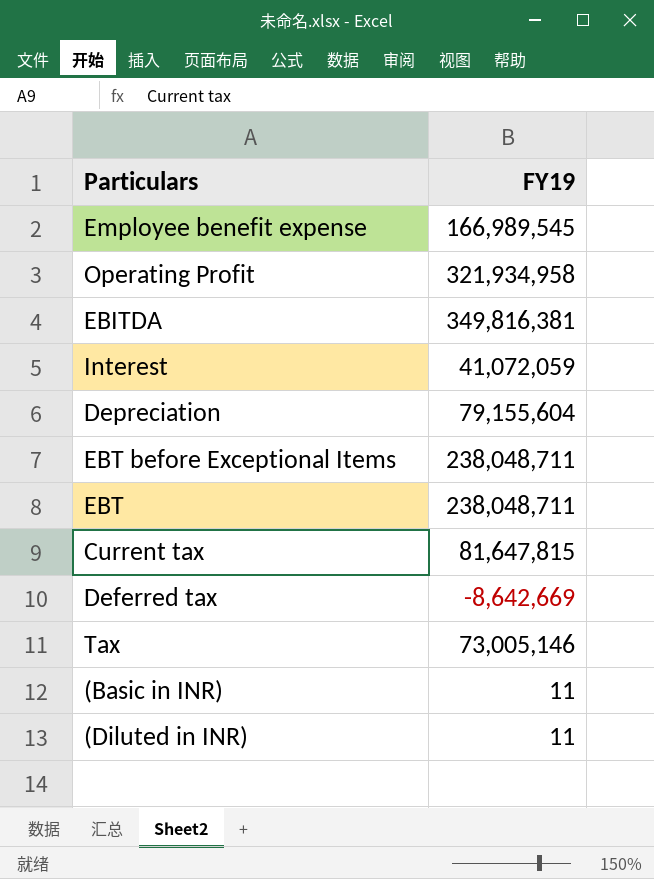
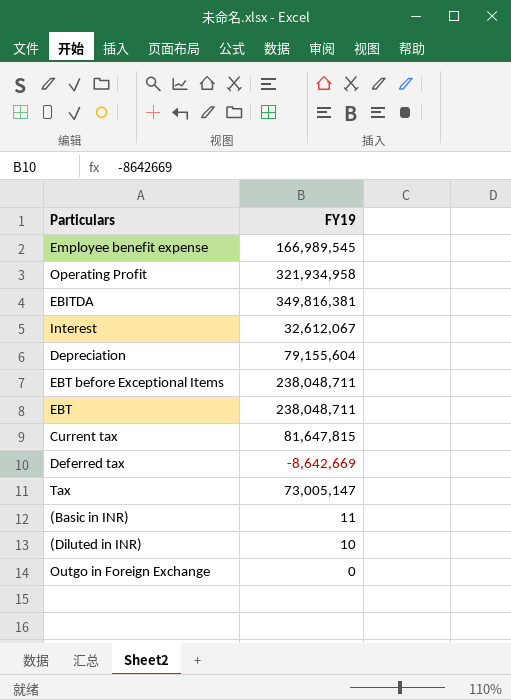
Interest | FY19: 41,072,059 -> 32,612,067
Tax | FY19: 73,005,146 -> 73,005,147
(Diluted in INR) | FY19: 11 -> 10
row Outgo in Foreign Exchange: none -> 0

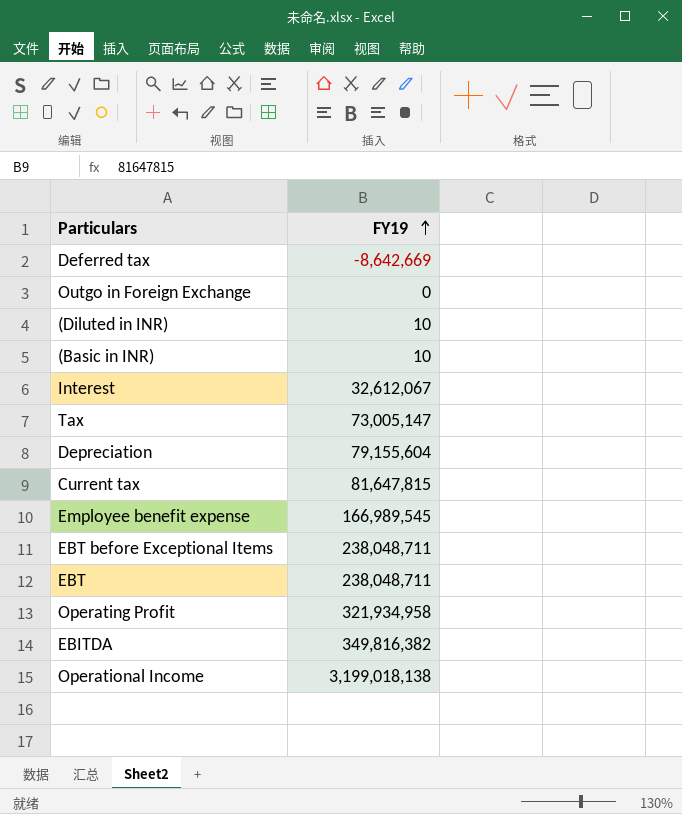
row order: none -> FY19 ascending
(Basic in INR) | FY19: 11 -> 10
EBITDA | FY19: 349,816,381 -> 349,816,382
row Operational Income: none -> 3,199,018,138

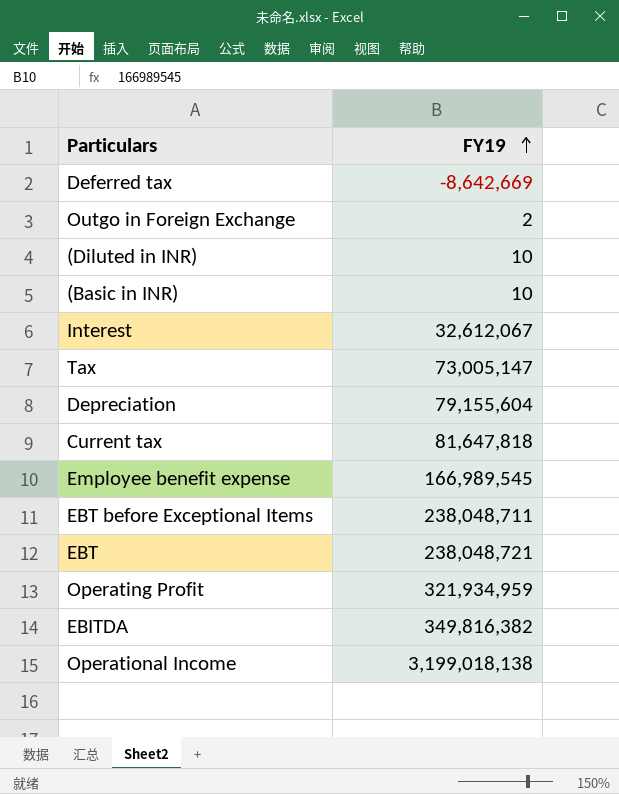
Outgo in Foreign Exchange | FY19: 0 -> 2
Current tax | FY19: 81,647,815 -> 81,647,818
EBT | FY19: 238,048,711 -> 238,048,721
Operating Profit | FY19: 321,934,958 -> 321,934,959

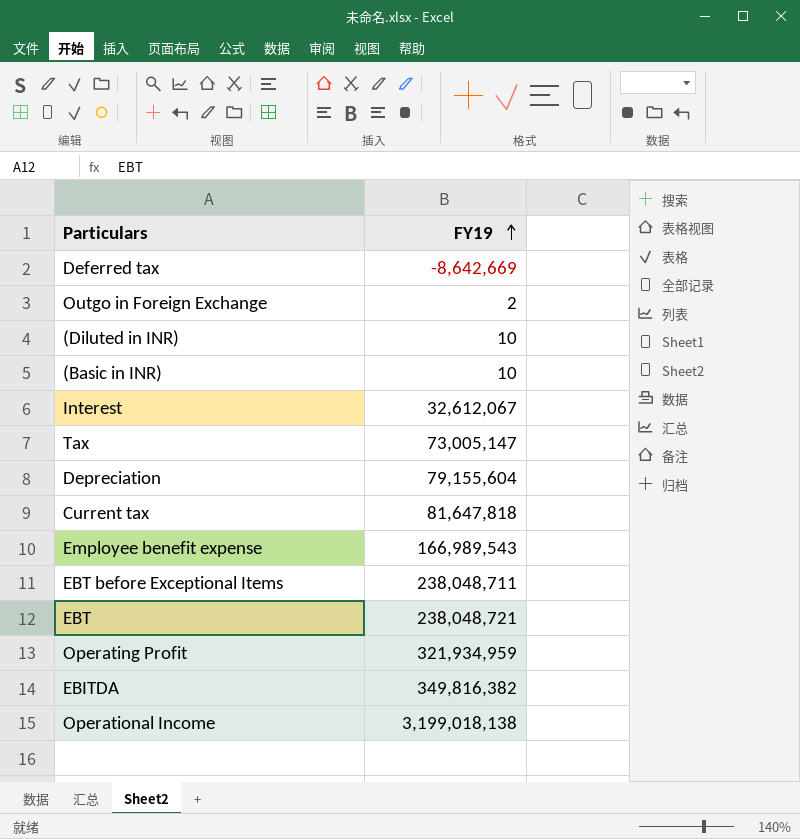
Employee benefit expense | FY19: 166,989,545 -> 166,989,543

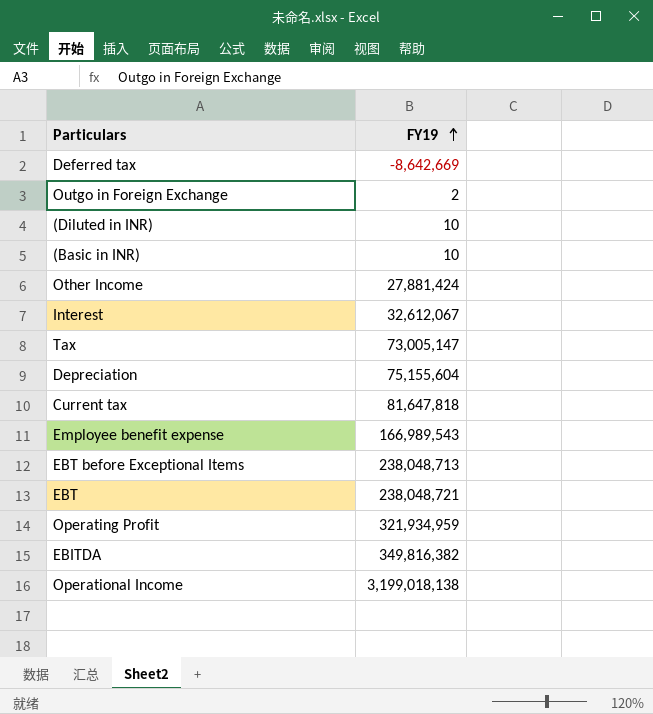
row Other Income: none -> 27,881,424
Depreciation | FY19: 79,155,604 -> 75,155,604
EBT before Exceptional Items | FY19: 238,048,711 -> 238,048,713

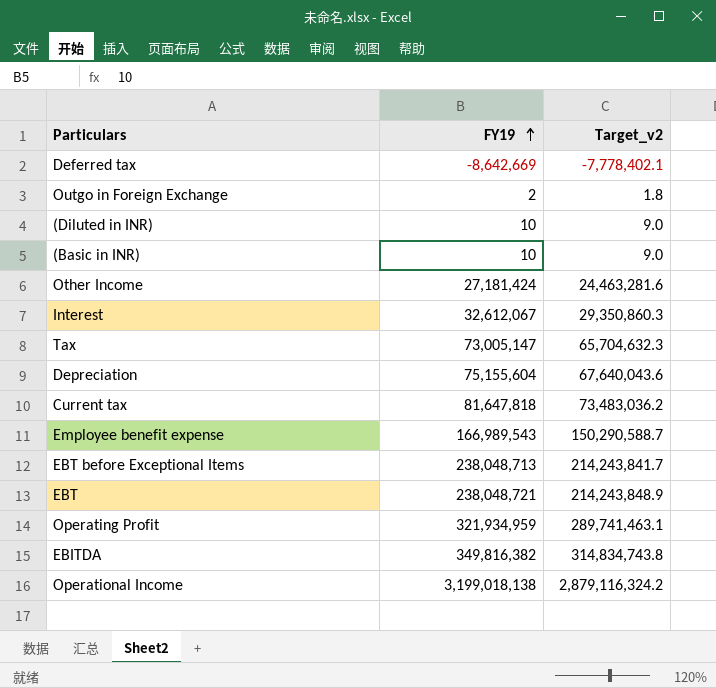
column Target_v2 | formula: none -> [FY19] * 0.9
Other Income | FY19: 27,881,424 -> 27,181,424

